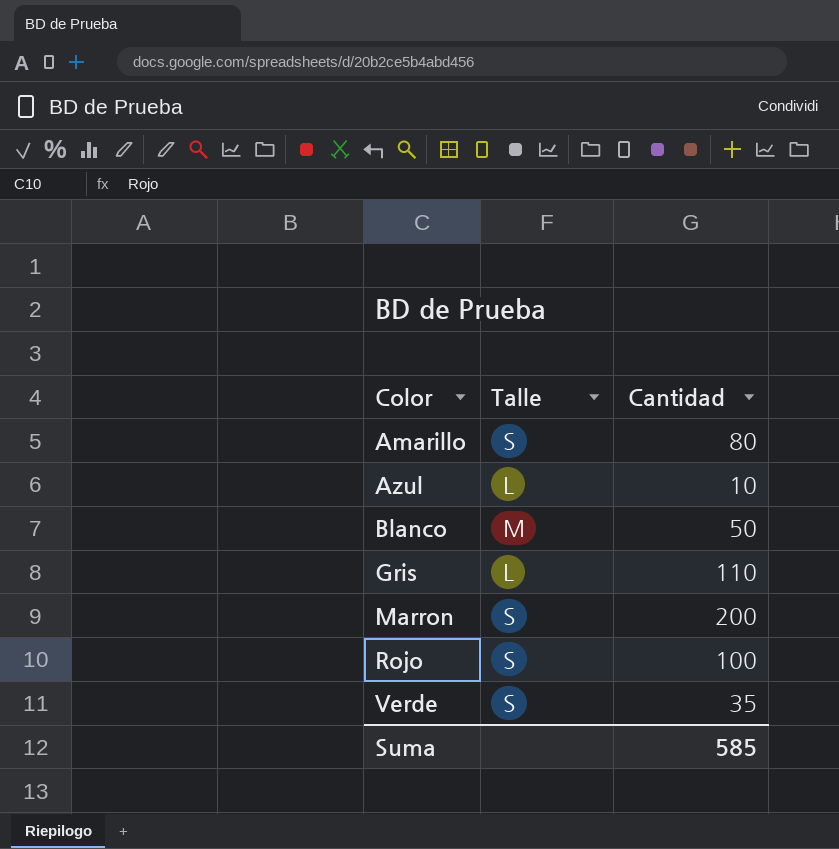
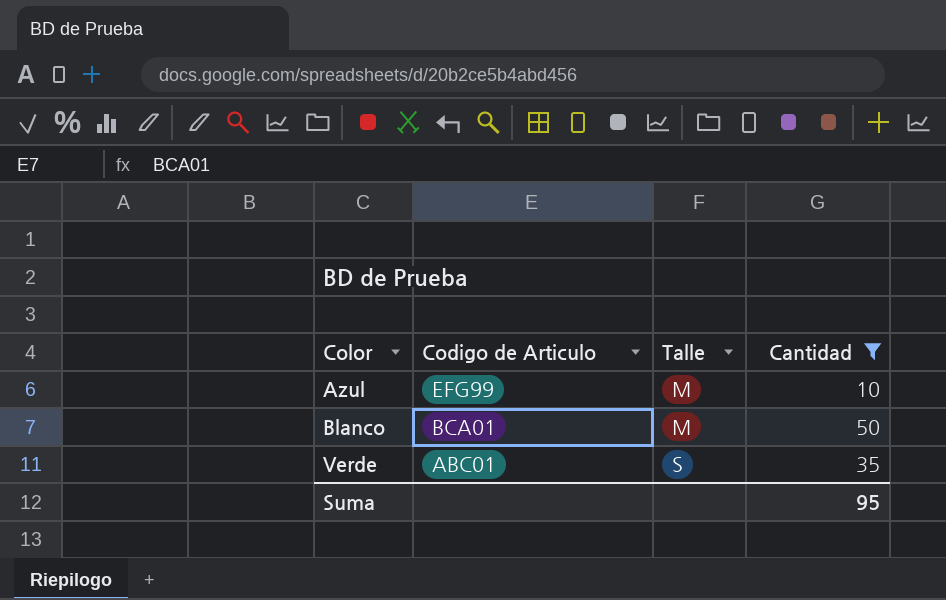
filter: none -> Cantidad <= 50
column Codigo de Articulo | position: none -> 2
Azul | Talle: L -> M
Suma | Cantidad: 585 -> 95

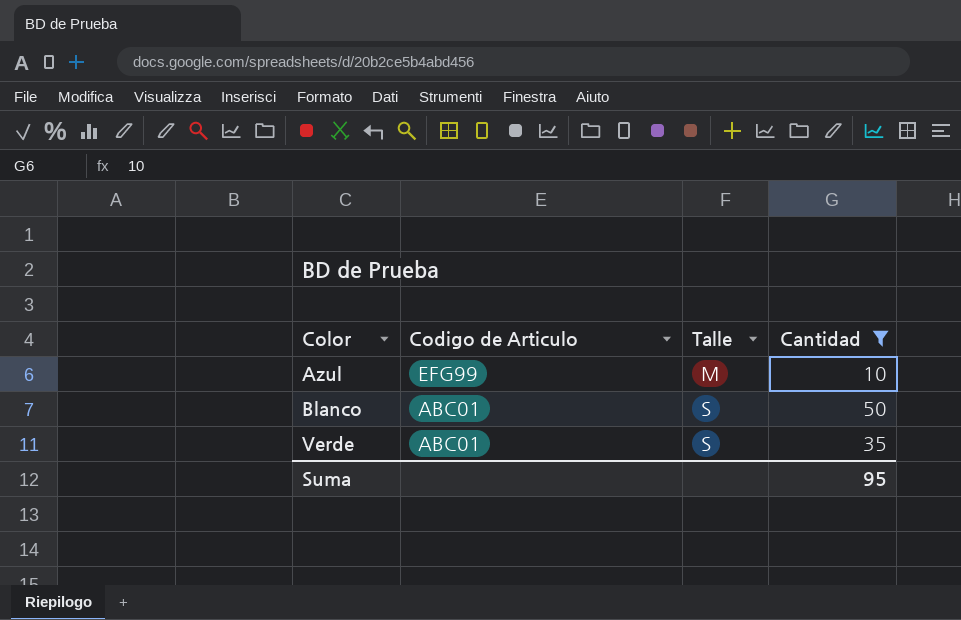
Blanco | Codigo de Articulo: BCA01 -> ABC01
Blanco | Talle: M -> S

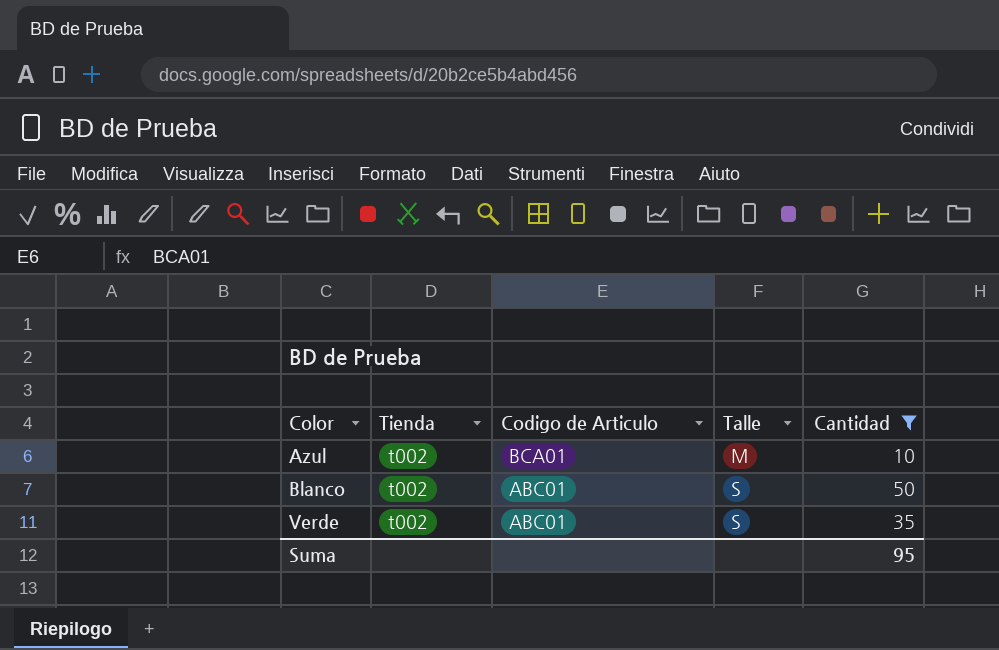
column Tienda | position: none -> 2
Azul | Codigo de Articulo: EFG99 -> BCA01

